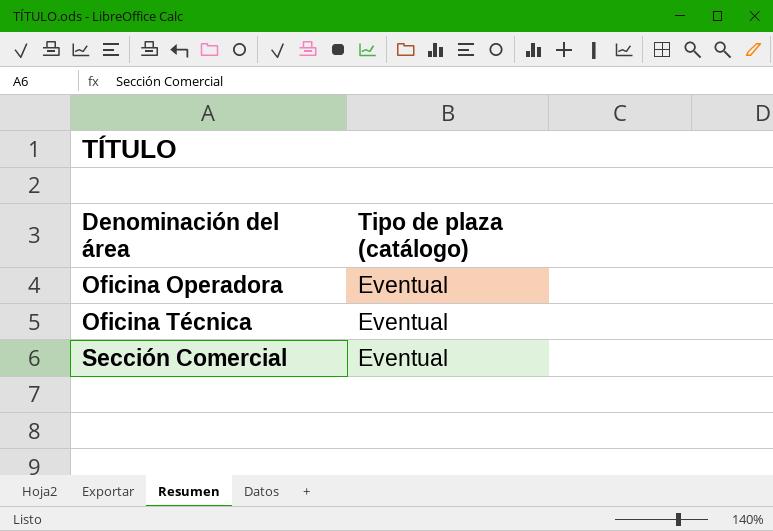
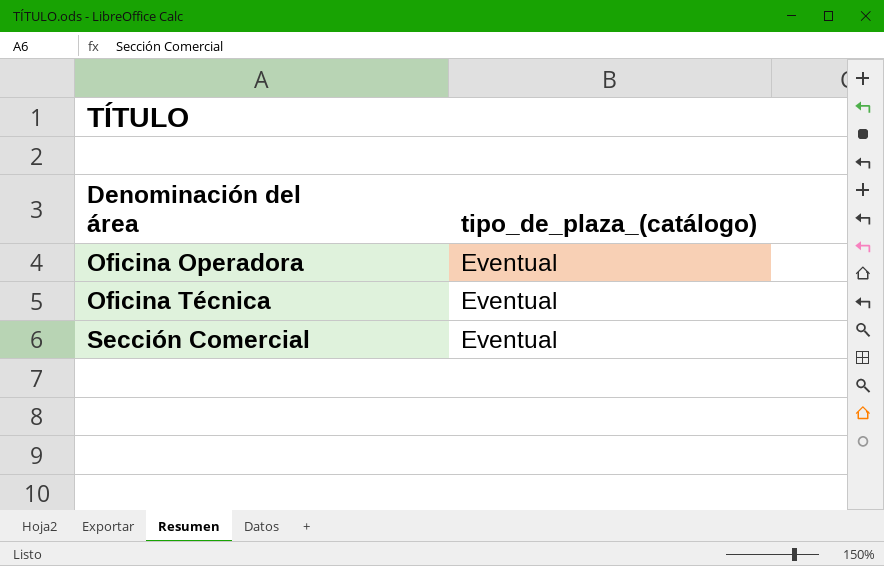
column name: Tipo de plaza (catálogo) -> tipo_de_plaza_(catálogo)

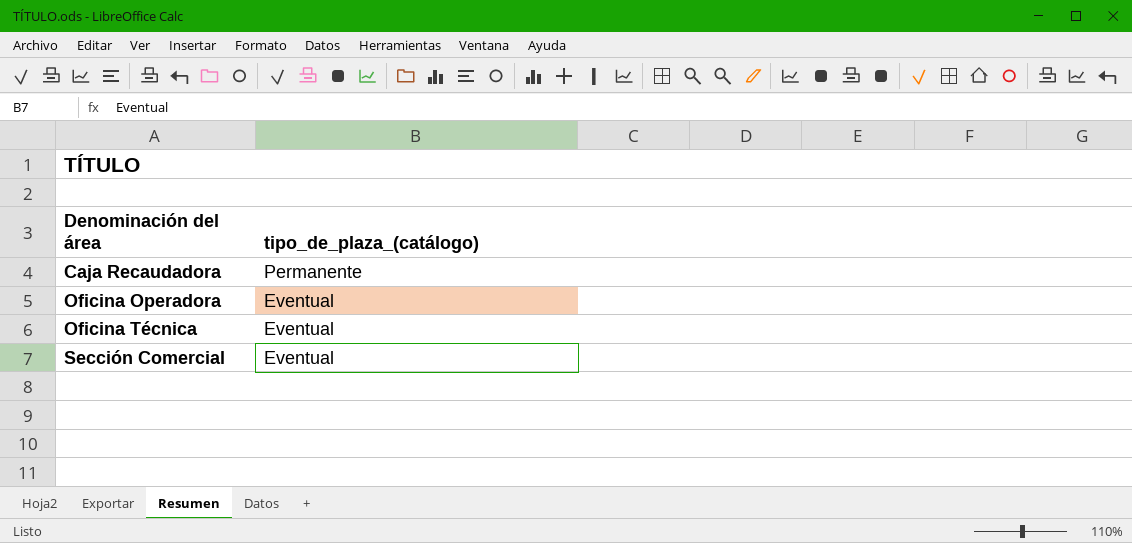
row Caja Recaudadora: none -> Permanente

